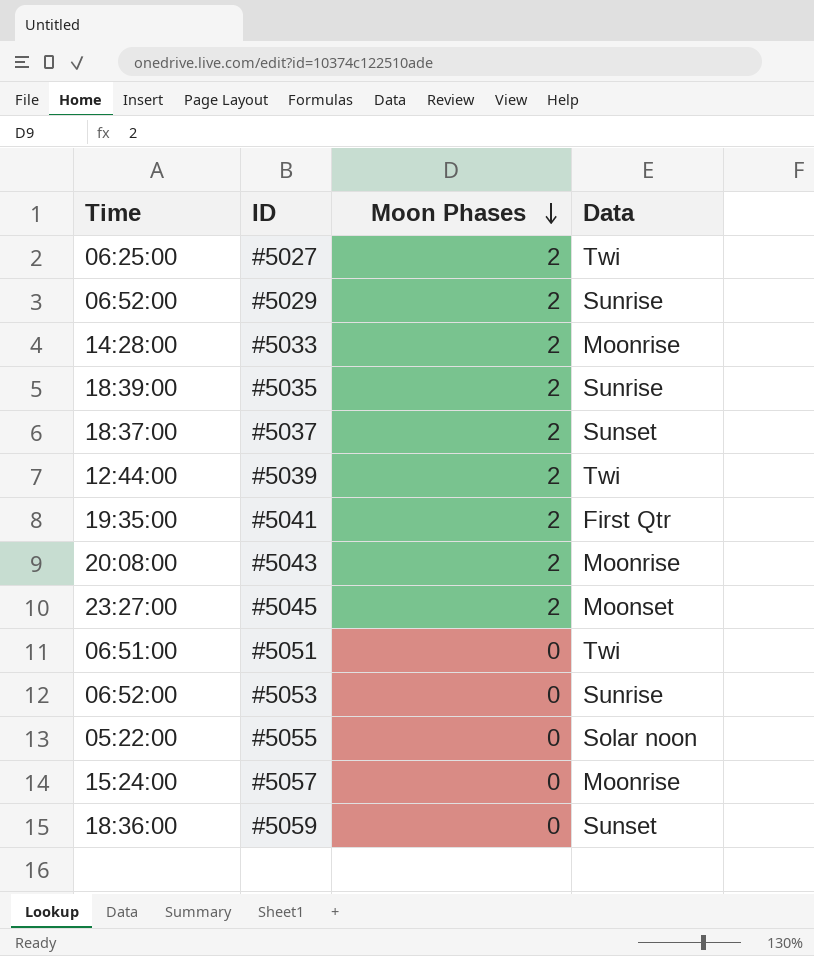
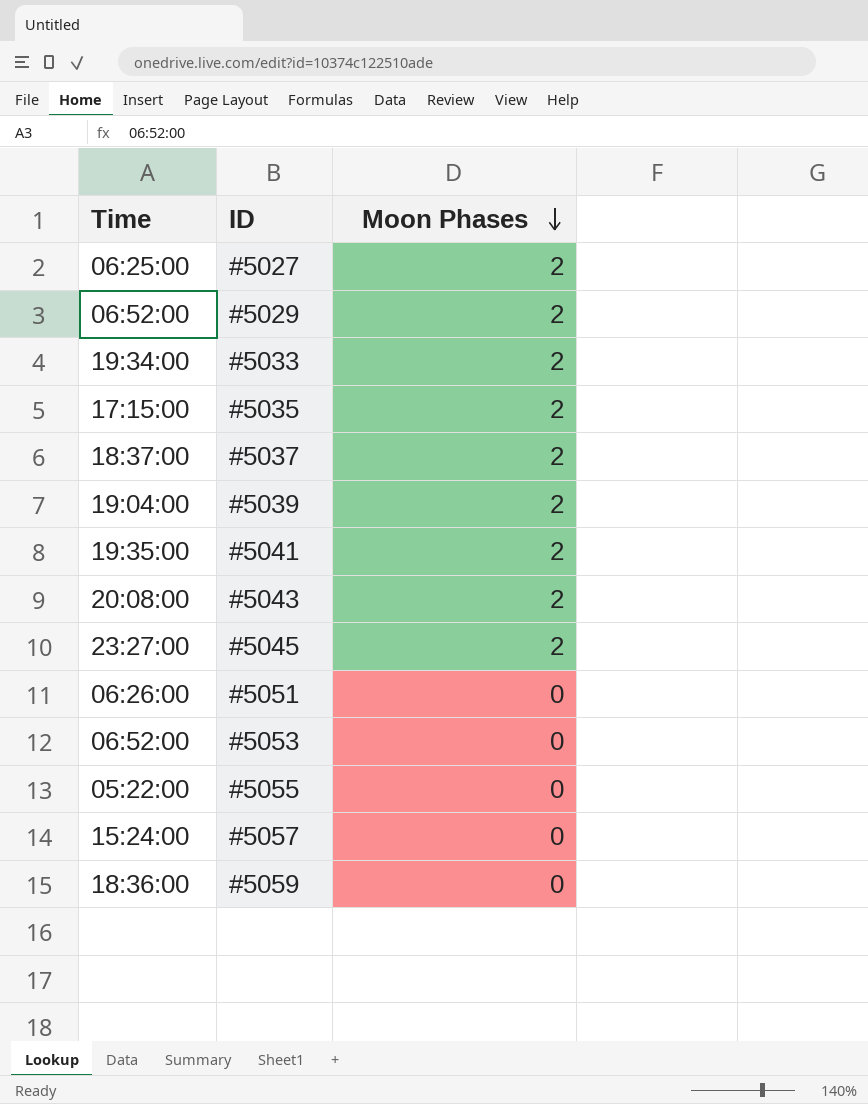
column Data | position: 4 -> none
#5033 | Time: 14:28:00 -> 19:34:00
#5035 | Time: 18:39:00 -> 17:15:00
#5039 | Time: 12:44:00 -> 19:04:00
#5051 | Time: 06:51:00 -> 06:26:00

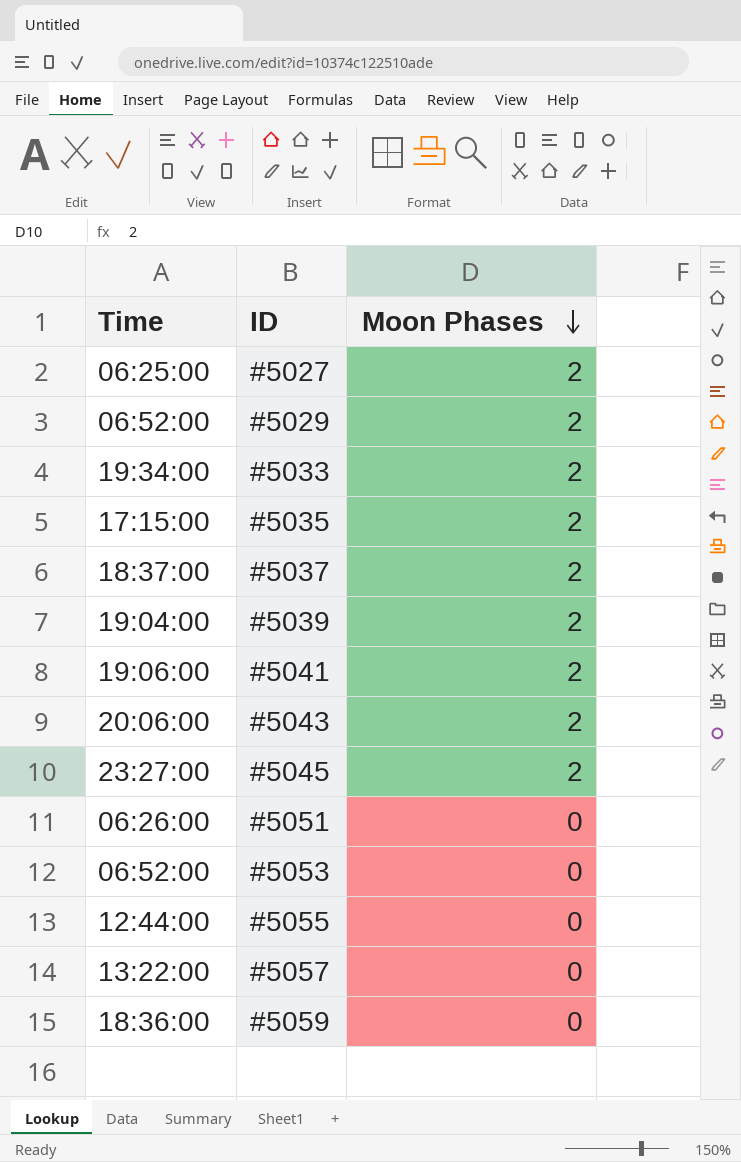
#5041 | Time: 19:35:00 -> 19:06:00
#5043 | Time: 20:08:00 -> 20:06:00
#5055 | Time: 05:22:00 -> 12:44:00
#5057 | Time: 15:24:00 -> 13:22:00

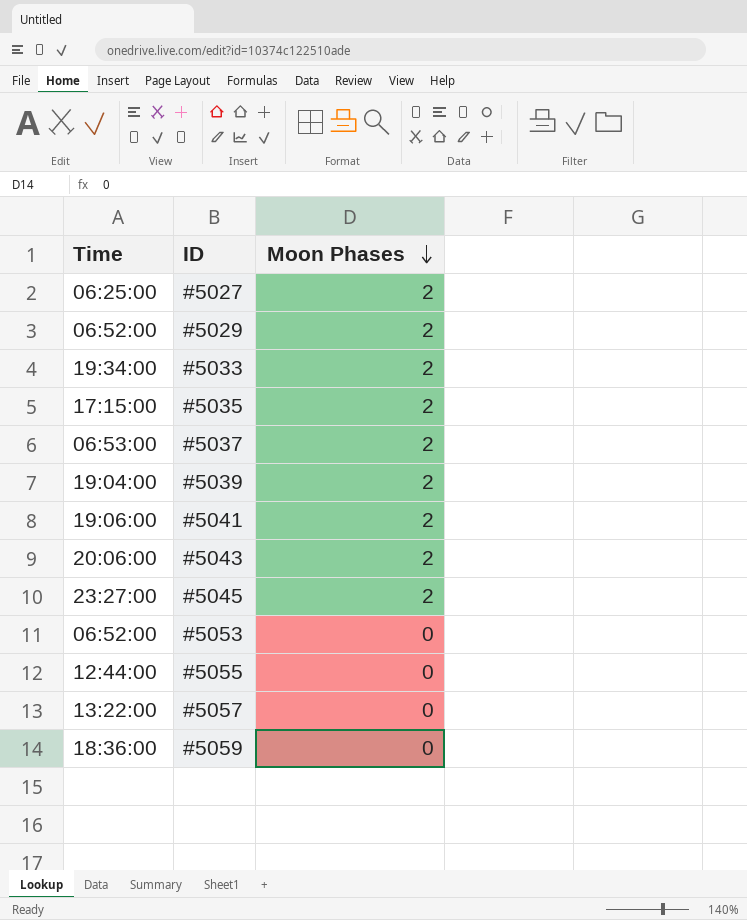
row #5051: 06:26:00 | 0 -> none
#5037 | Time: 18:37:00 -> 06:53:00

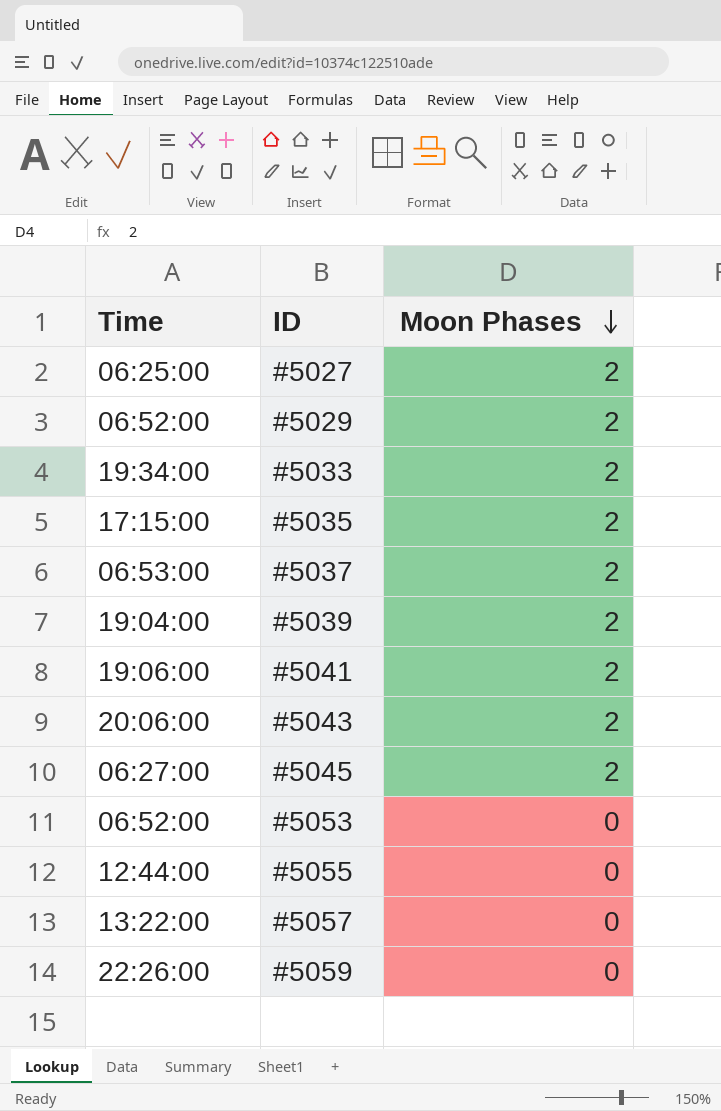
#5045 | Time: 23:27:00 -> 06:27:00
#5059 | Time: 18:36:00 -> 22:26:00

